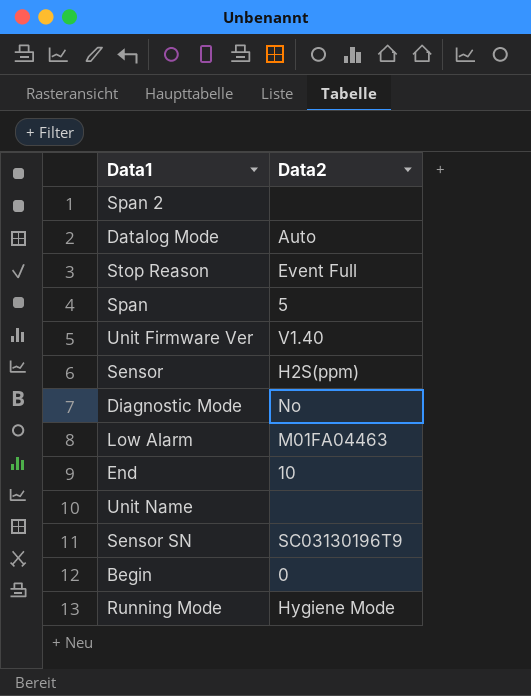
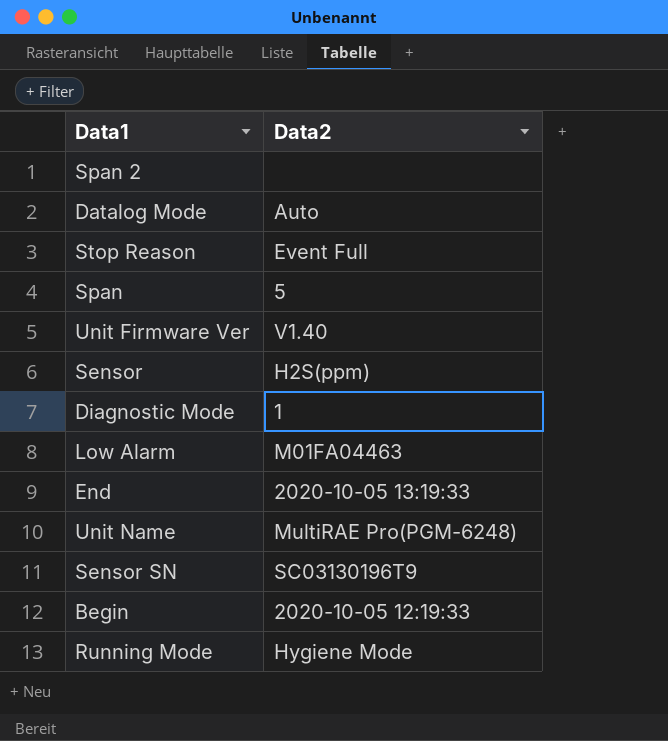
Diagnostic Mode | Data2: No -> 1
End | Data2: 10 -> 2020-10-05 13:19:33
Unit Name | Data2: none -> MultiRAE Pro(PGM-6248)
Begin | Data2: 0 -> 2020-10-05 12:19:33

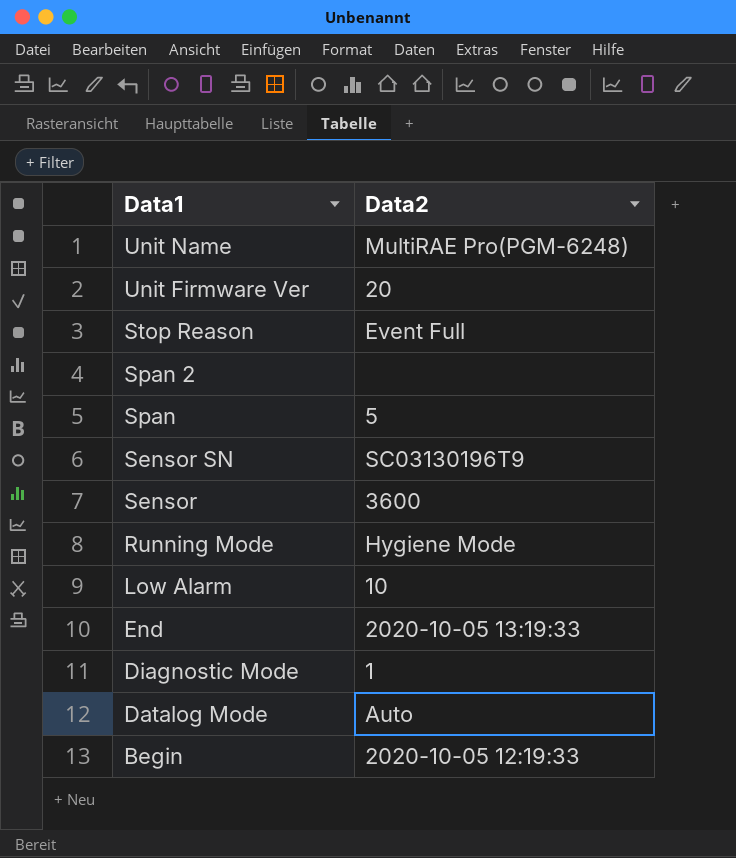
row order: none -> Data1 descending
Unit Firmware Ver | Data2: V1.40 -> 20
Sensor | Data2: H2S(ppm) -> 3600
Low Alarm | Data2: M01FA04463 -> 10

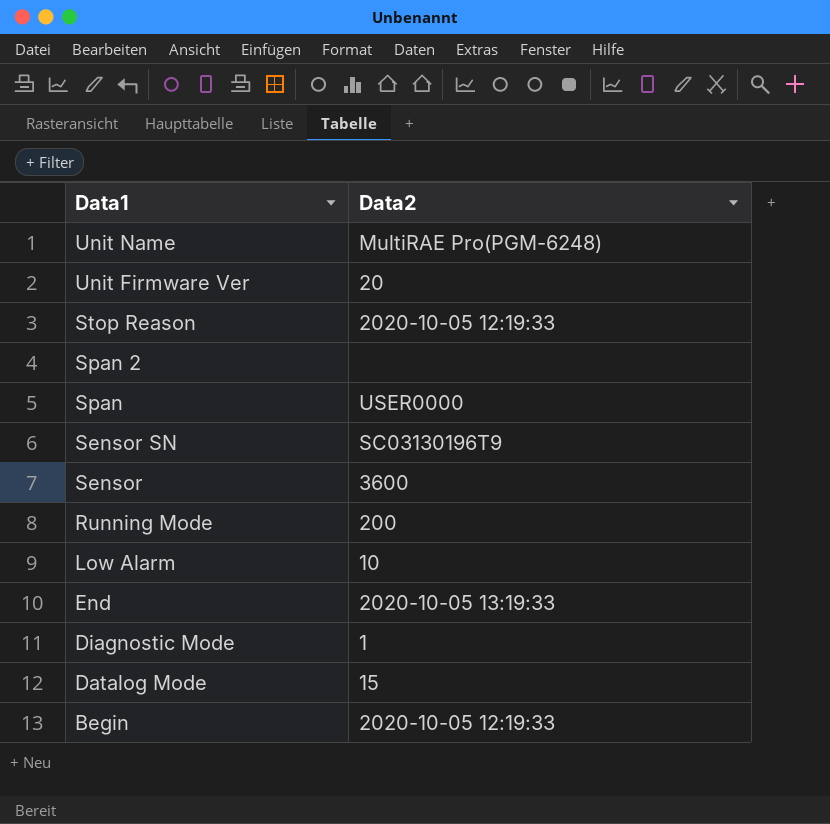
Stop Reason | Data2: Event Full -> 2020-10-05 12:19:33
Span | Data2: 5 -> USER0000
Running Mode | Data2: Hygiene Mode -> 200
Datalog Mode | Data2: Auto -> 15

